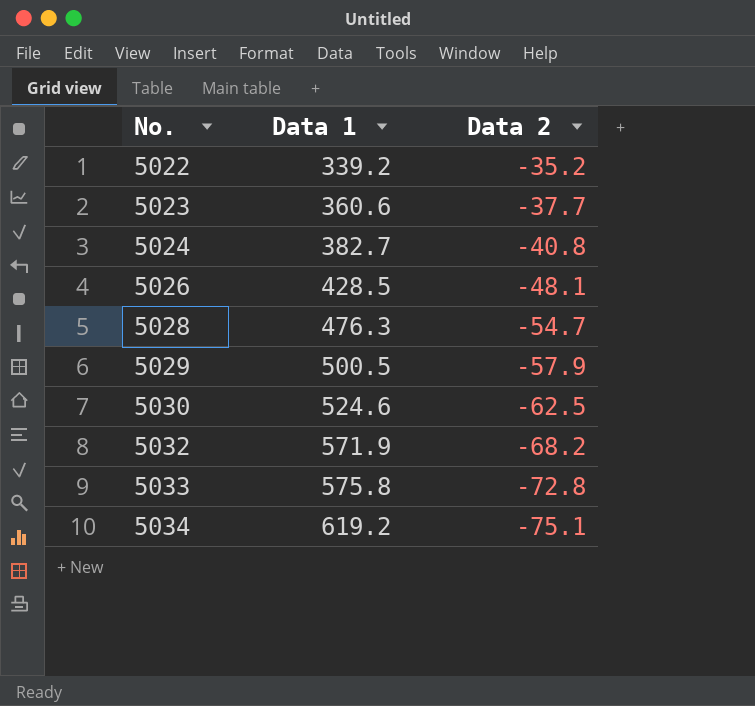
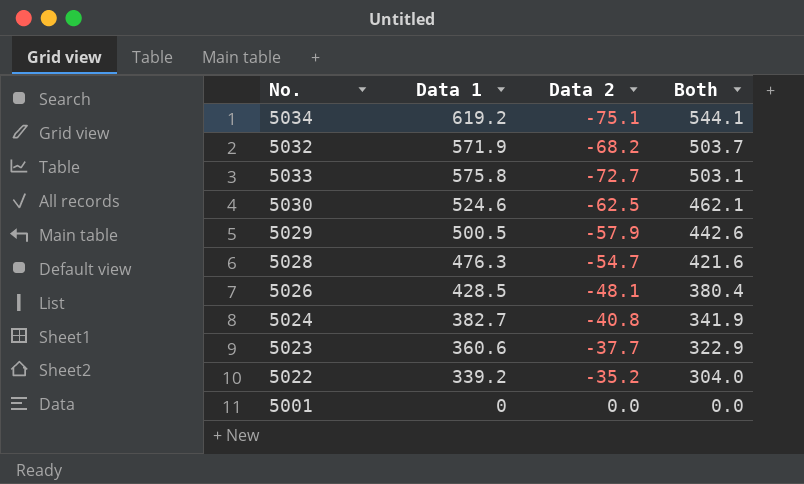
row order: No. ascending -> Both descending
column Both | formula: none -> [Data 1] + [Data 2]
5033 | Data 2: -72.8 -> -72.7
row 5001: none -> 0 | 0.0 | 0.0

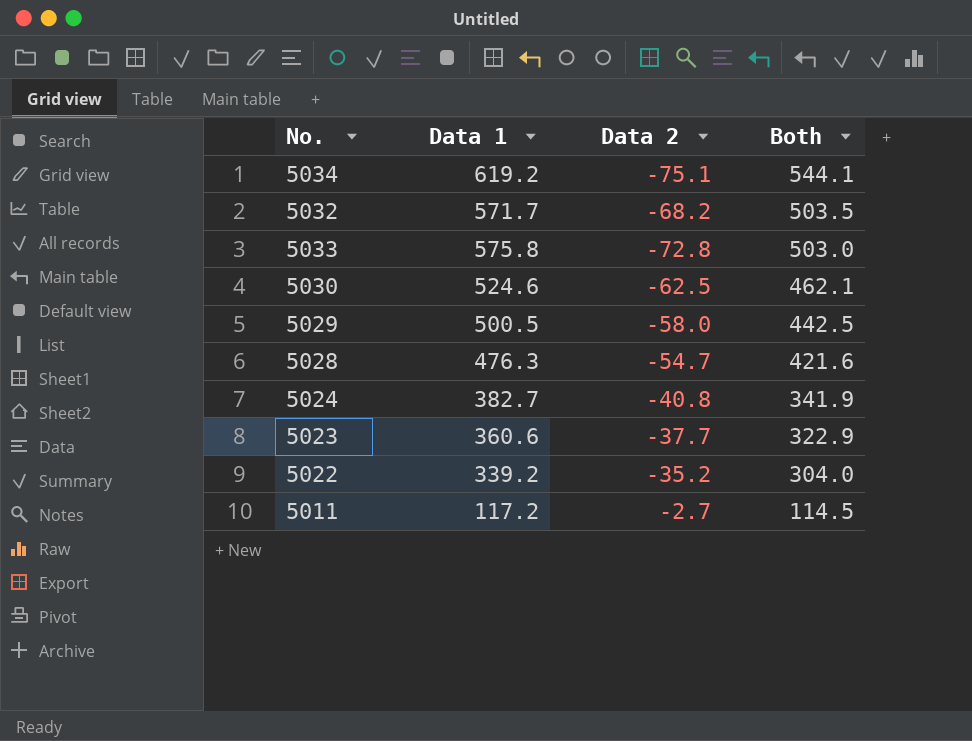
row 5026: 428.5 | -48.1 | 380.4 -> none
row 5001: 0 | 0.0 | 0.0 -> none
5032 | Data 1: 571.9 -> 571.7
5032 | Both: 503.7 -> 503.5
5033 | Data 2: -72.7 -> -72.8
5033 | Both: 503.1 -> 503.0
5029 | Data 2: -57.9 -> -58.0
5029 | Both: 442.6 -> 442.5
row 5011: none -> 117.2 | -2.7 | 114.5

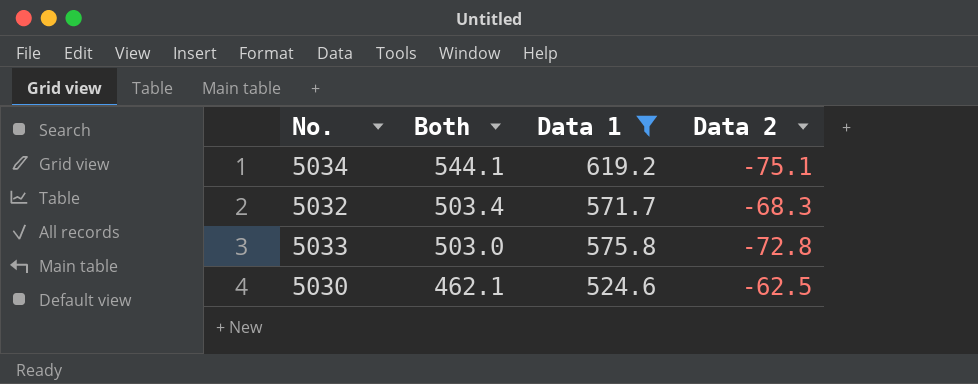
filter: none -> Data 1 >= 524.6
column Both | position: 4 -> 2
5032 | Both: 503.5 -> 503.4
5032 | Data 2: -68.2 -> -68.3

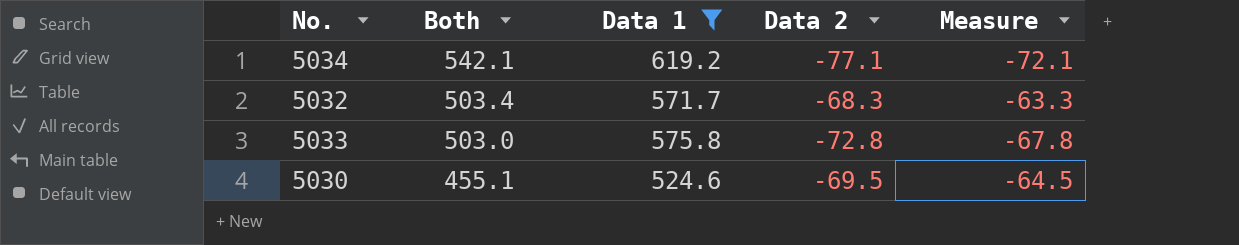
column Measure | formula: none -> [Data 2] + 5
5034 | Both: 544.1 -> 542.1
5034 | Data 2: -75.1 -> -77.1
5030 | Both: 462.1 -> 455.1
5030 | Data 2: -62.5 -> -69.5

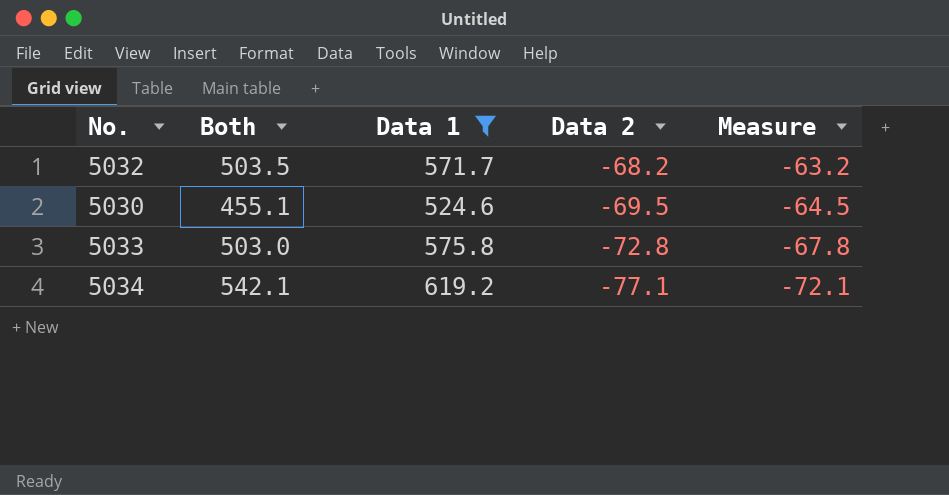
row order: Both descending -> Data 2 descending
5032 | Both: 503.4 -> 503.5
5032 | Data 2: -68.3 -> -68.2
5032 | Measure: -63.3 -> -63.2

